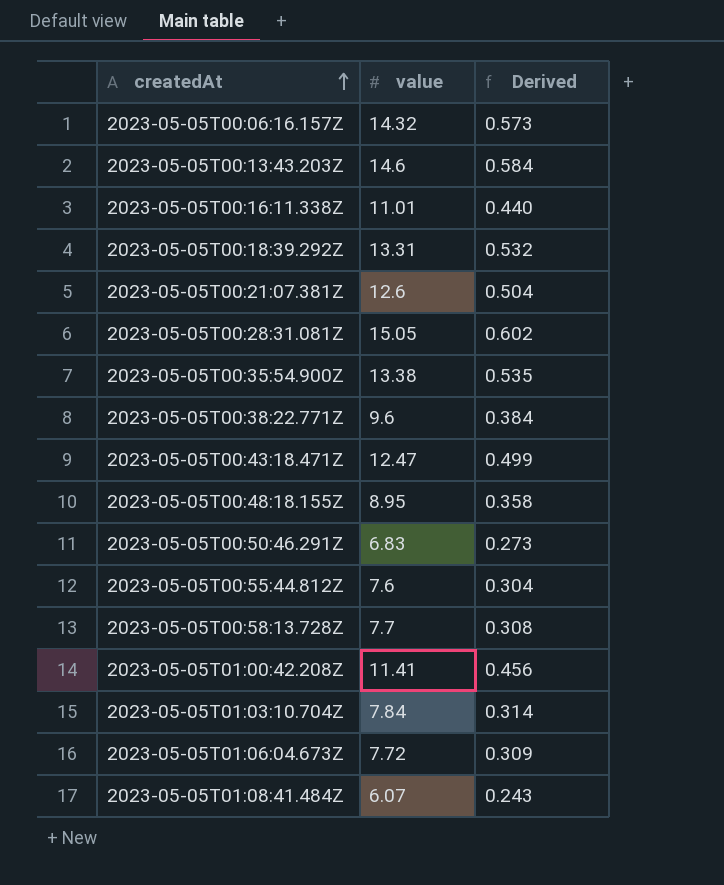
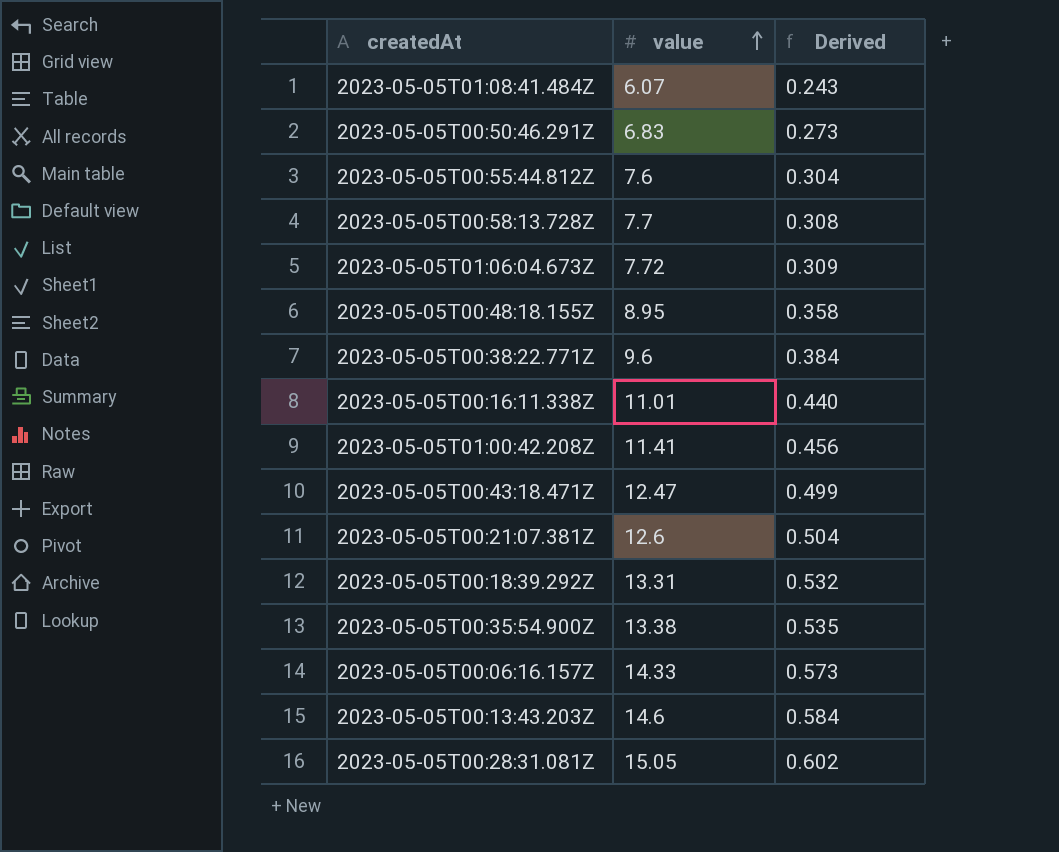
row order: createdAt ascending -> value ascending
row 2023-05-05T01:03:10.704Z: 7.84 | 0.314 -> none
2023-05-05T00:06:16.157Z | value: 14.32 -> 14.33

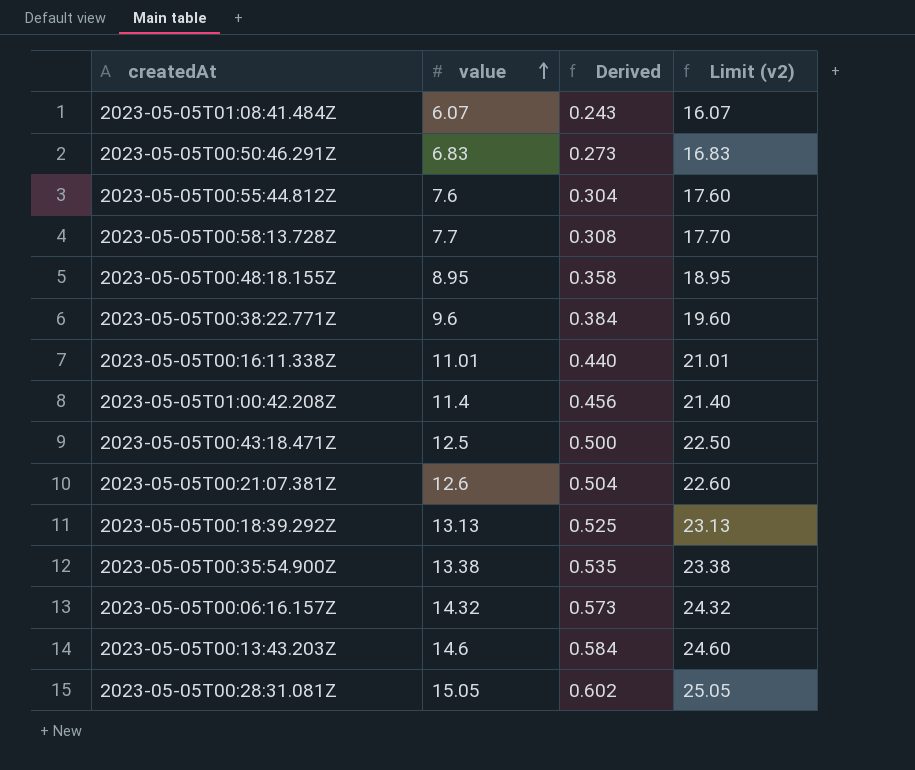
column Limit (v2) | formula: none -> [value] + 10
row 2023-05-05T01:06:04.673Z: 7.72 | 0.309 -> none
2023-05-05T01:00:42.208Z | value: 11.41 -> 11.4
2023-05-05T00:43:18.471Z | value: 12.47 -> 12.5
2023-05-05T00:43:18.471Z | Derived: 0.499 -> 0.500
2023-05-05T00:18:39.292Z | value: 13.31 -> 13.13
2023-05-05T00:18:39.292Z | Derived: 0.532 -> 0.525
2023-05-05T00:06:16.157Z | value: 14.33 -> 14.32

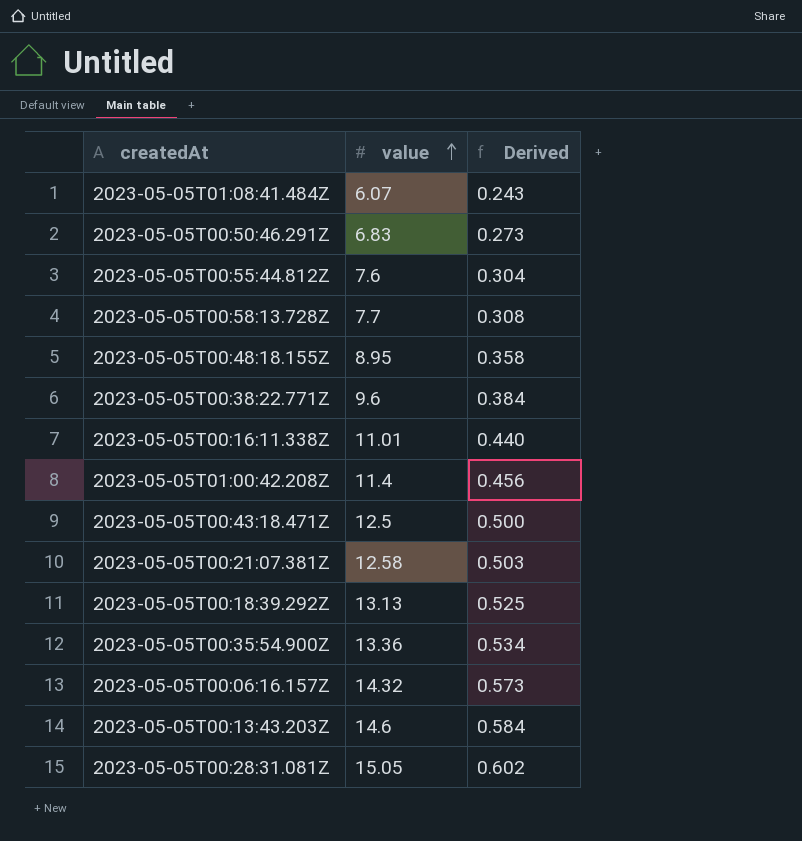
column Limit (v2) | formula: [value] + 10 -> none
2023-05-05T00:21:07.381Z | value: 12.6 -> 12.58
2023-05-05T00:21:07.381Z | Derived: 0.504 -> 0.503
2023-05-05T00:35:54.900Z | value: 13.38 -> 13.36
2023-05-05T00:35:54.900Z | Derived: 0.535 -> 0.534

